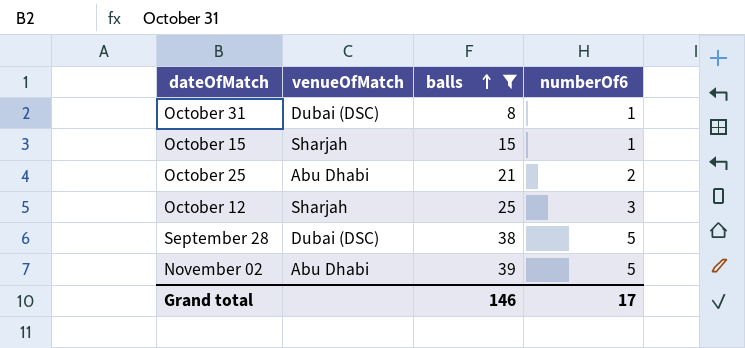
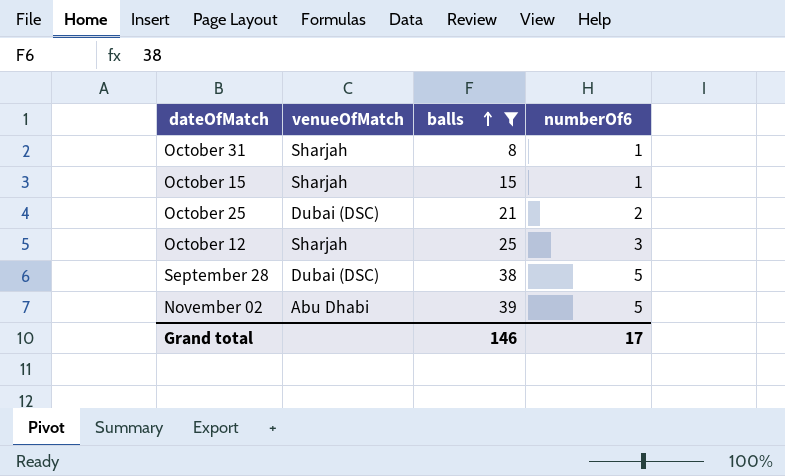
October 31 | venueOfMatch: Dubai (DSC) -> Sharjah
October 25 | venueOfMatch: Abu Dhabi -> Dubai (DSC)

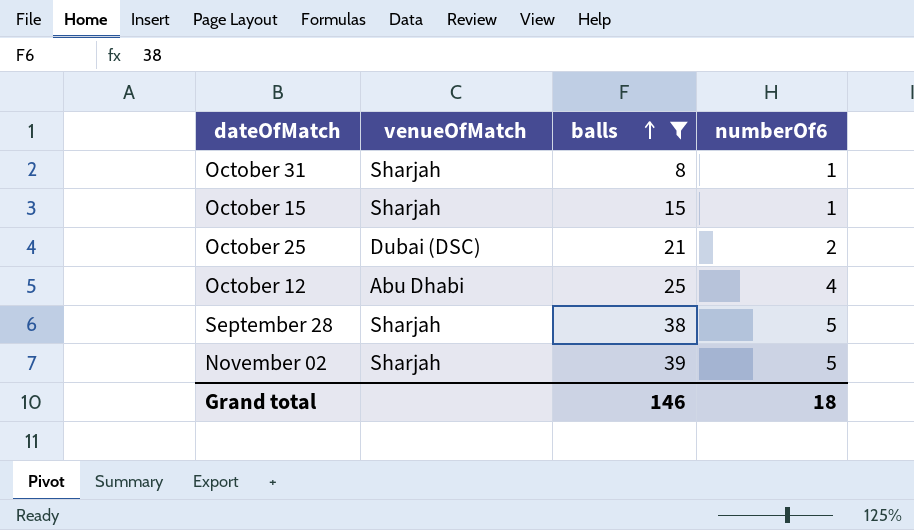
October 12 | venueOfMatch: Sharjah -> Abu Dhabi
October 12 | numberOf6: 3 -> 4
September 28 | venueOfMatch: Dubai (DSC) -> Sharjah
November 02 | venueOfMatch: Abu Dhabi -> Sharjah
Grand total | numberOf6: 17 -> 18

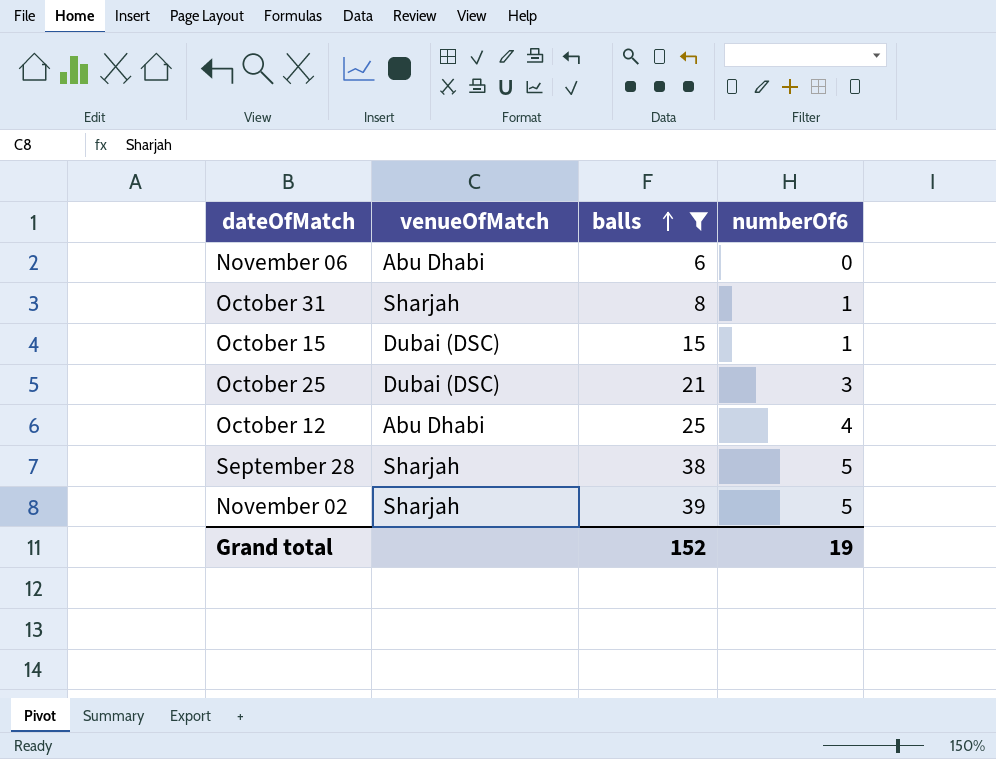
row November 06: none -> Abu Dhabi | 6 | 0
October 15 | venueOfMatch: Sharjah -> Dubai (DSC)
October 25 | numberOf6: 2 -> 3
Grand total | balls: 146 -> 152
Grand total | numberOf6: 18 -> 19

